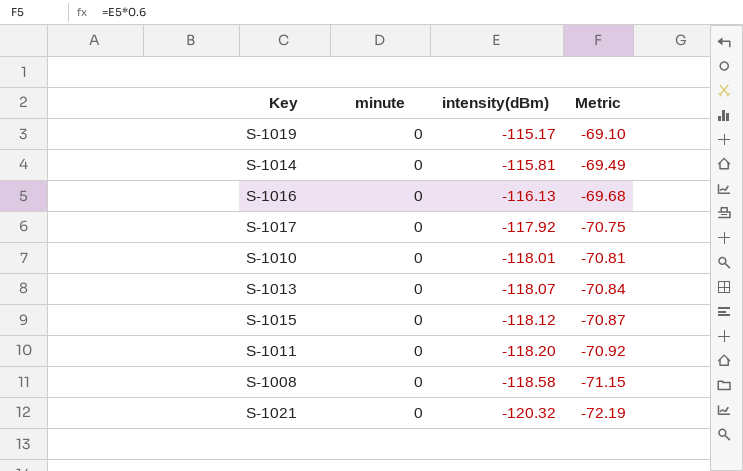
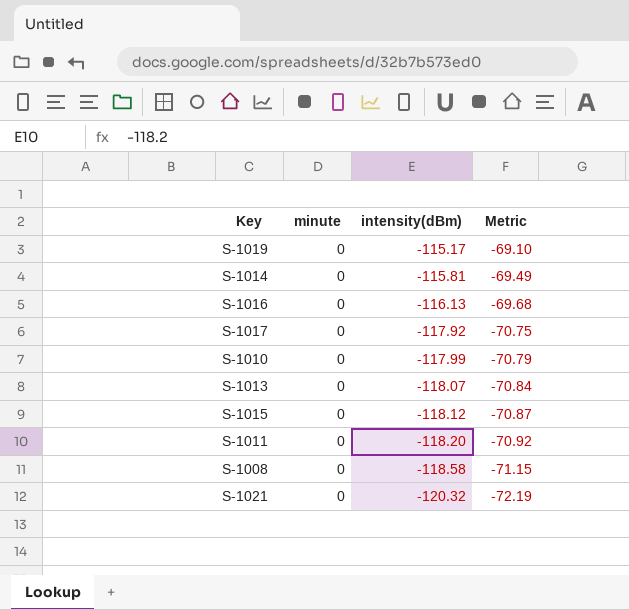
S-1010 | intensity(dBm): -118.01 -> -117.99
S-1010 | Metric: -70.81 -> -70.79

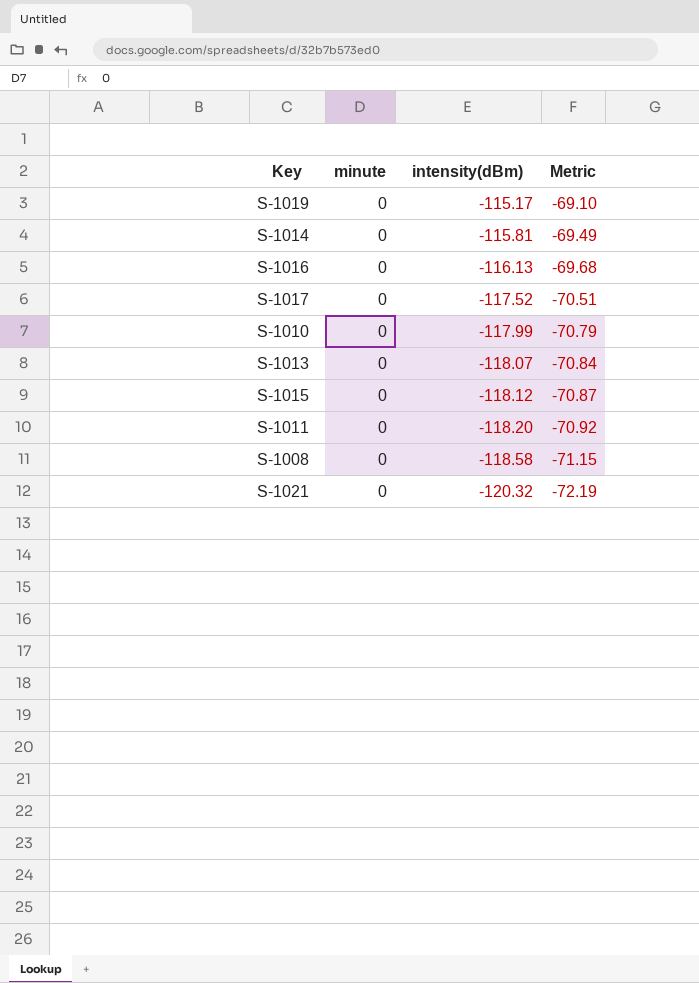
S-1017 | intensity(dBm): -117.92 -> -117.52
S-1017 | Metric: -70.75 -> -70.51

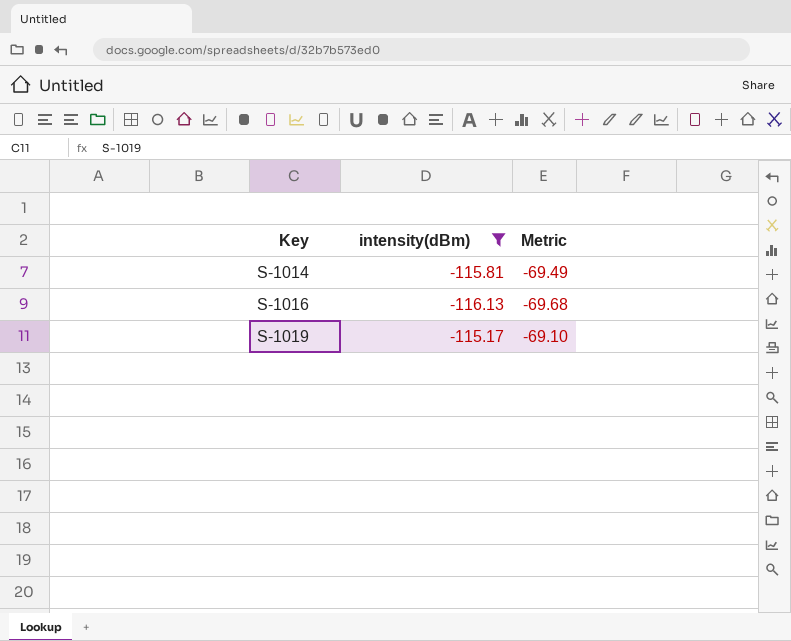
filter: none -> intensity(dBm) >= -116.13
row order: intensity(dBm) descending -> Key ascending
column minute | position: 2 -> none

